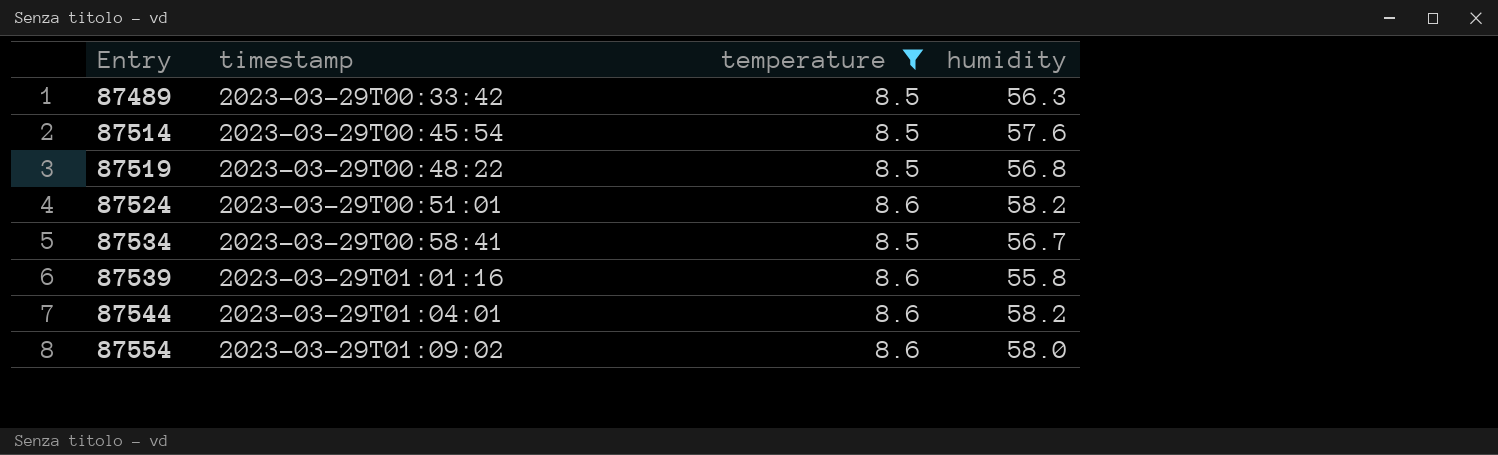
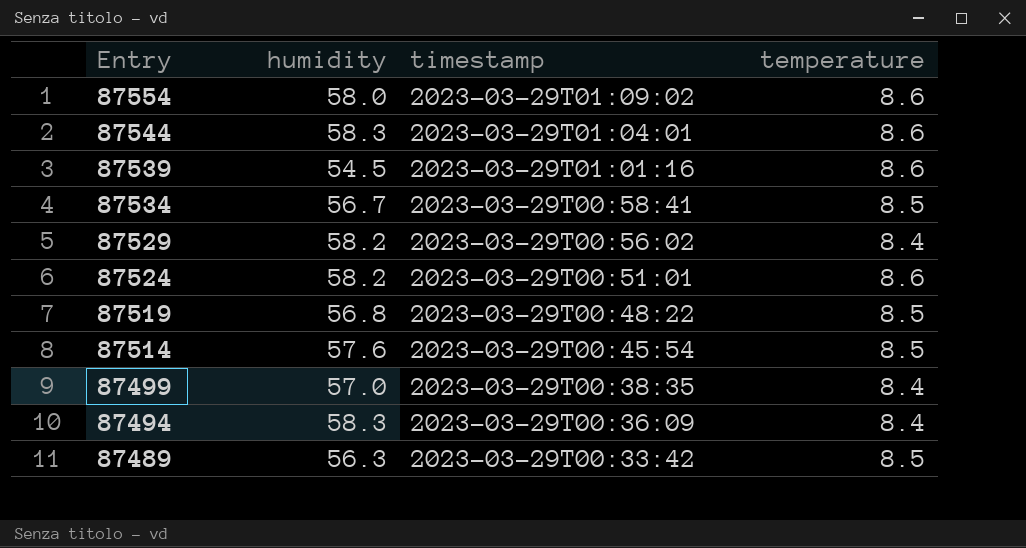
filter: temperature != 8.4 -> none
row order: Entry ascending -> Entry descending
column humidity | position: 4 -> 2
87544 | humidity: 58.2 -> 58.3
87539 | humidity: 55.8 -> 54.5

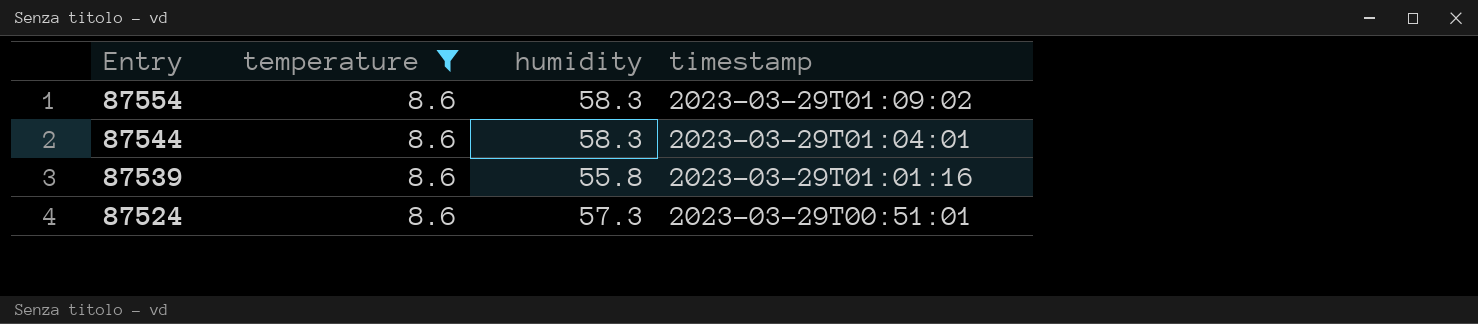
filter: none -> temperature = 8.6
column temperature | position: 4 -> 2
87554 | humidity: 58.0 -> 58.3
87539 | humidity: 54.5 -> 55.8
87524 | humidity: 58.2 -> 57.3

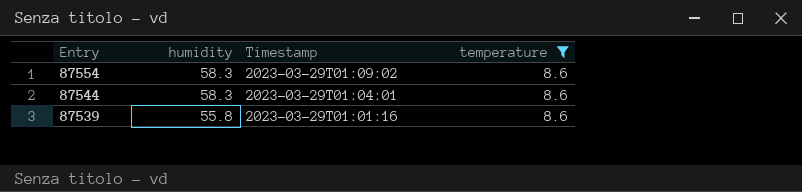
column name: timestamp -> Timestamp
column temperature | position: 2 -> 4
row 87524: 8.6 | 57.3 | 2023-03-29T00:51:01 -> none

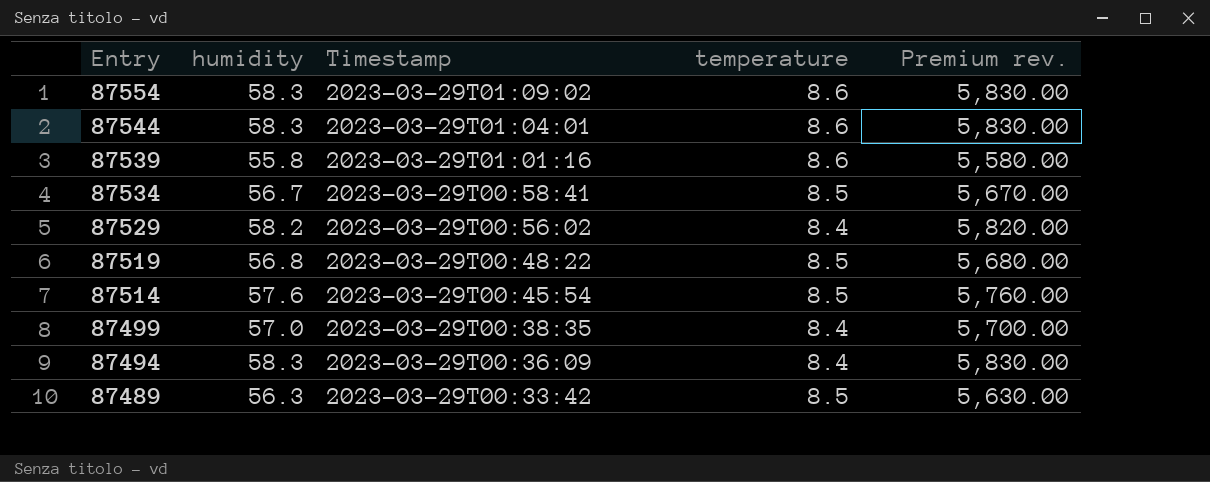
filter: temperature = 8.6 -> none
column Premium rev. | formula: none -> [humidity] * 100

